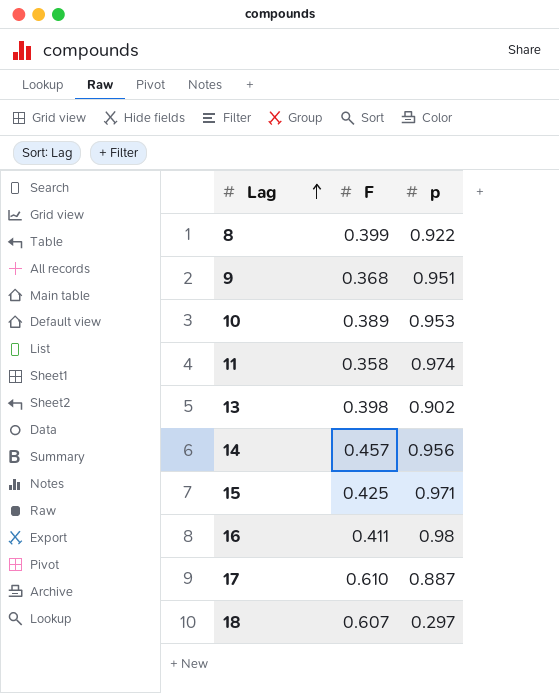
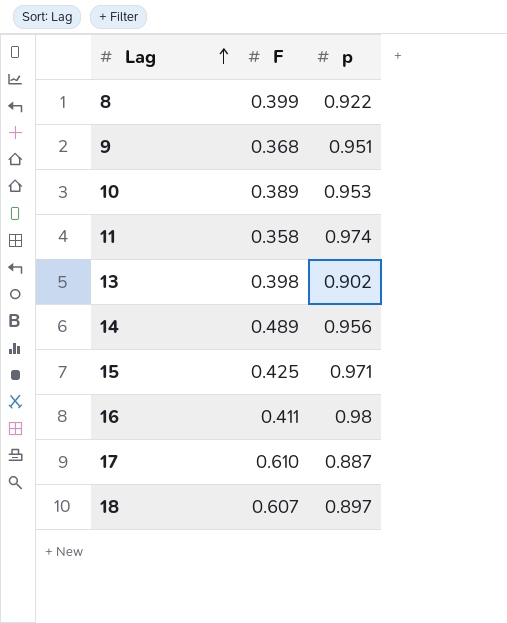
14 | F: 0.457 -> 0.489
18 | p: 0.297 -> 0.897

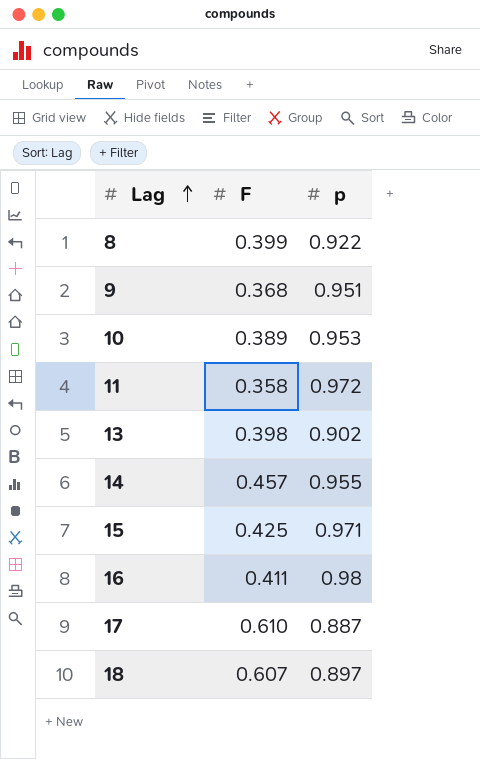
11 | p: 0.974 -> 0.972
14 | F: 0.489 -> 0.457
14 | p: 0.956 -> 0.955

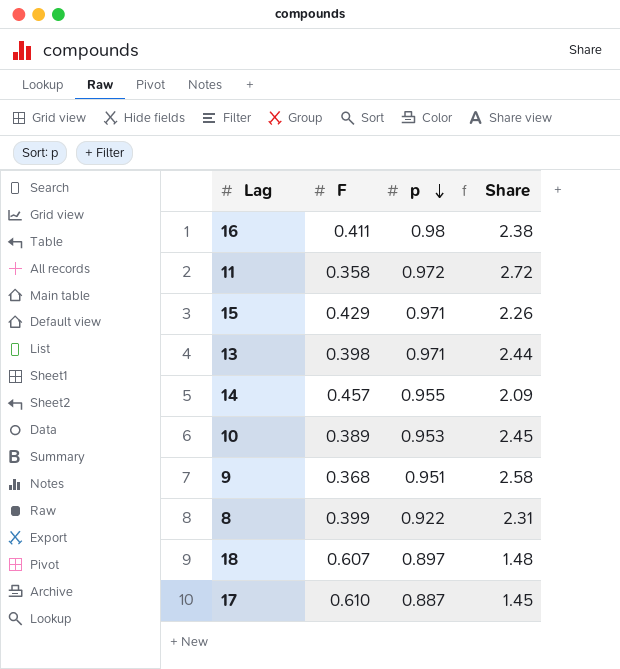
row order: Lag ascending -> p descending
column Share | formula: none -> [p] / [F]
15 | F: 0.425 -> 0.429
13 | p: 0.902 -> 0.971

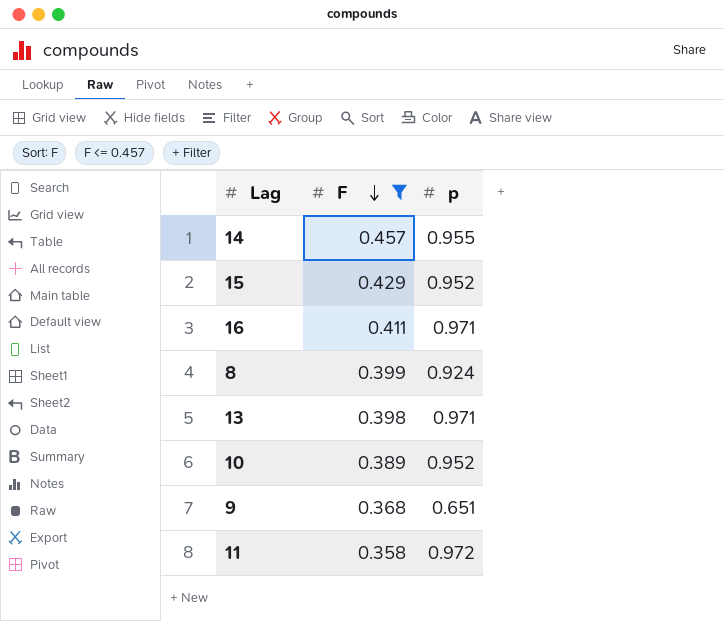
filter: none -> F <= 0.457
row order: p descending -> F descending
column Share | formula: [p] / [F] -> none
15 | p: 0.971 -> 0.952
16 | p: 0.98 -> 0.971
8 | p: 0.922 -> 0.924
10 | p: 0.953 -> 0.952
9 | p: 0.951 -> 0.651

